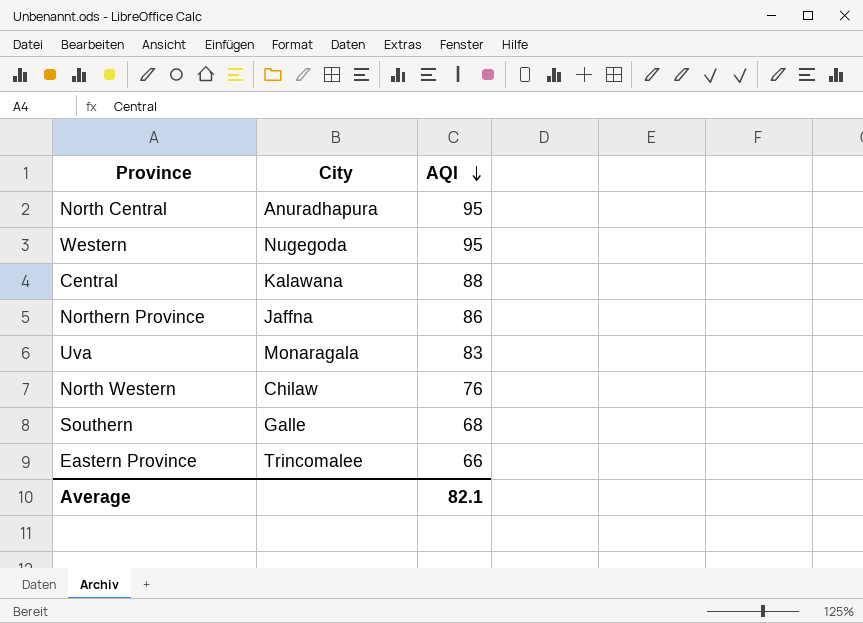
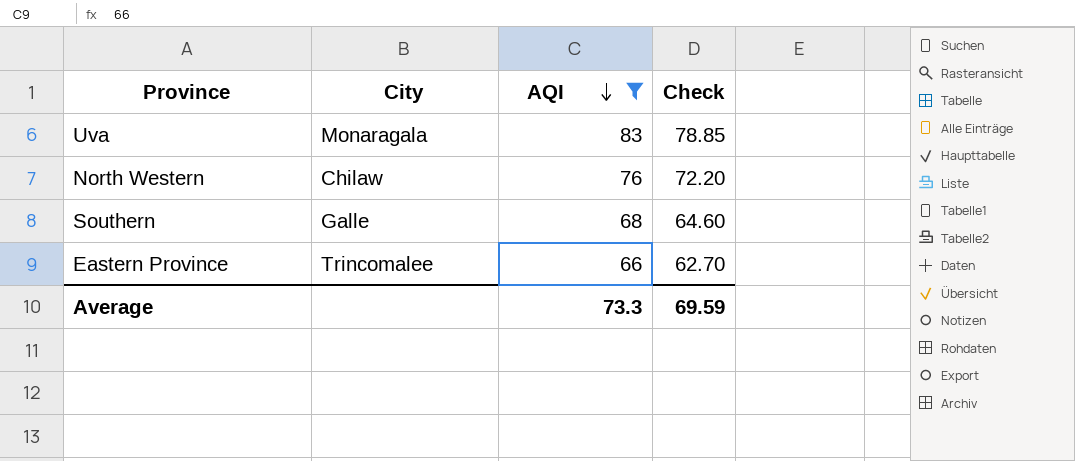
filter: none -> AQI <= 83
column Check | formula: none -> [AQI] * 0.95
Average | AQI: 82.1 -> 73.3

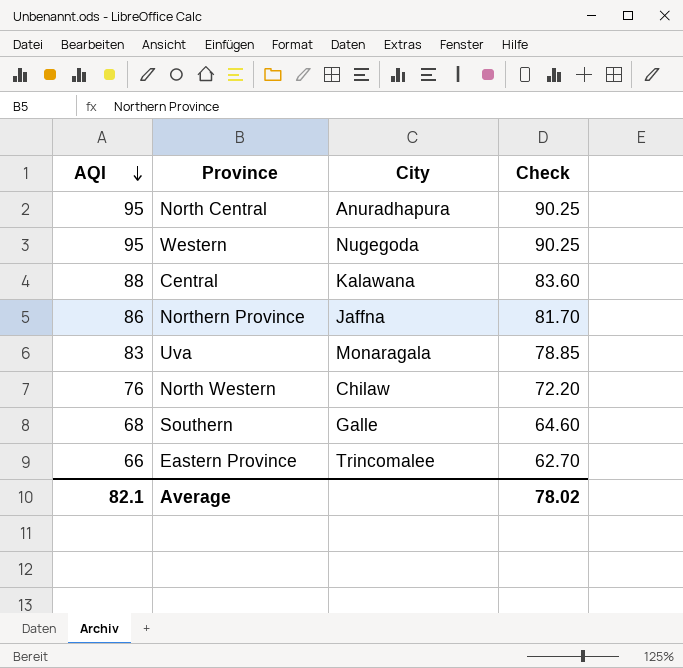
filter: AQI <= 83 -> none
column AQI | position: 3 -> 1
Average | AQI: 73.3 -> 82.1
Average | Check: 69.59 -> 78.02

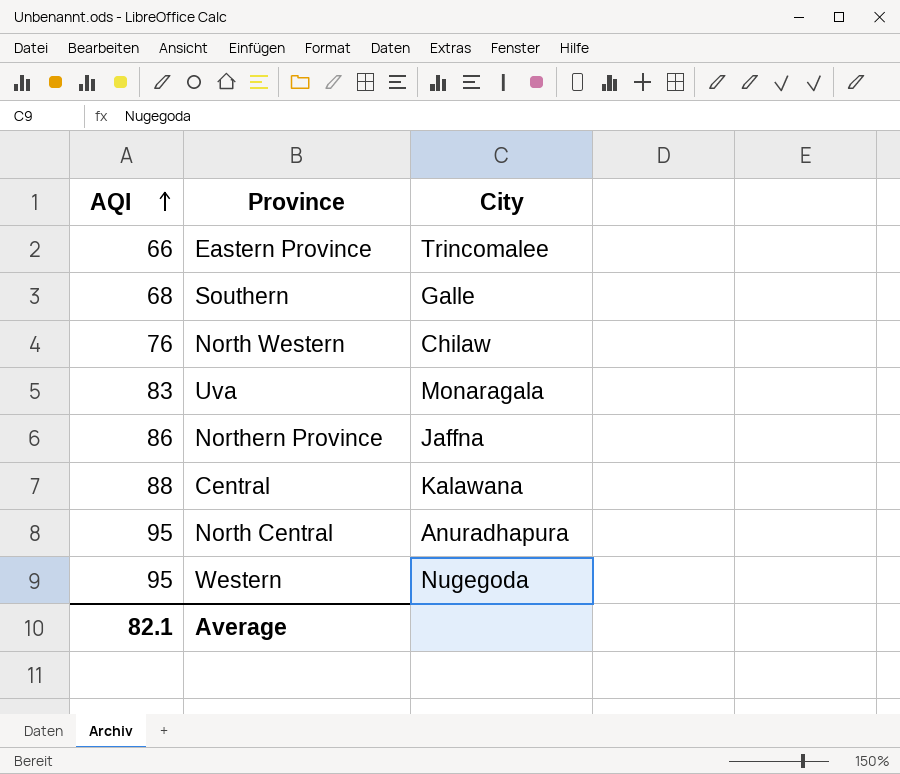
row order: AQI descending -> AQI ascending
column Check | formula: [AQI] * 0.95 -> none

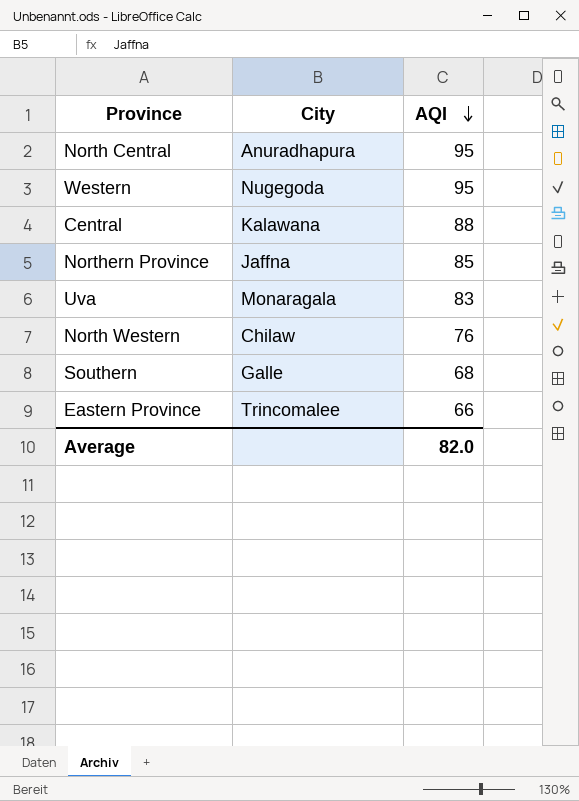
row order: AQI ascending -> AQI descending
column AQI | position: 1 -> 3
Northern Province | AQI: 86 -> 85
Average | AQI: 82.1 -> 82.0

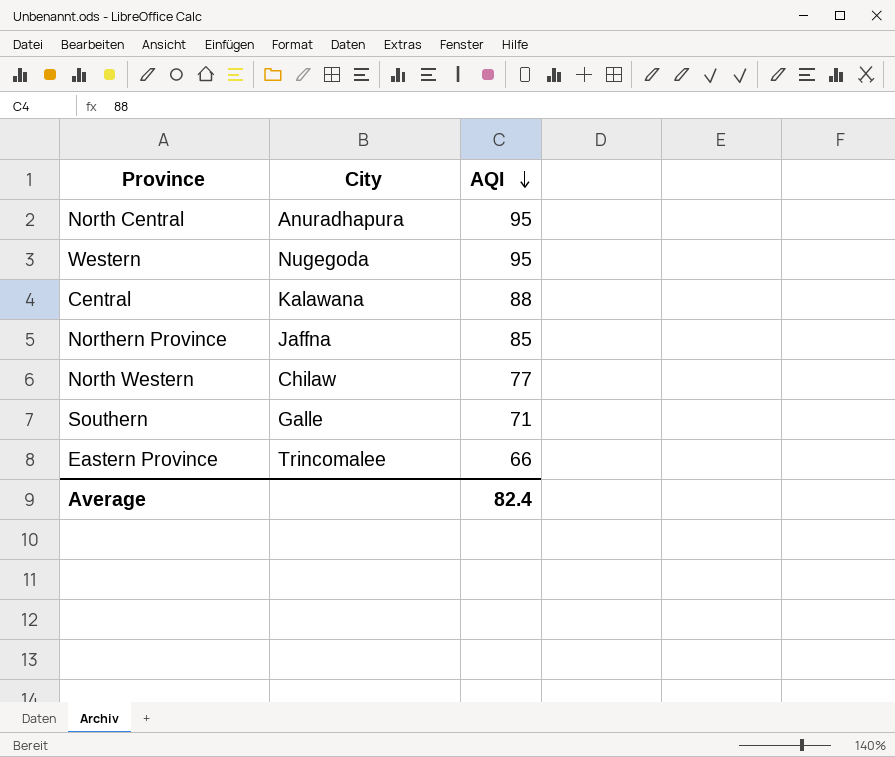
row Uva: Monaragala | 83 -> none
North Western | AQI: 76 -> 77
Southern | AQI: 68 -> 71
Average | AQI: 82.0 -> 82.4

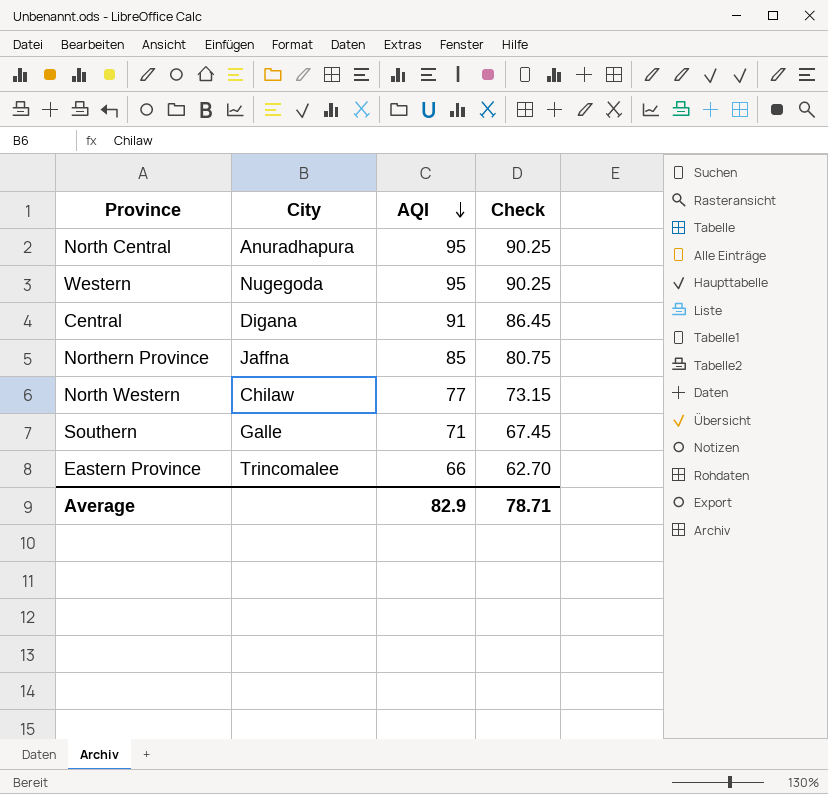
column Check | formula: none -> [AQI] * 0.95
Central | City: Kalawana -> Digana
Central | AQI: 88 -> 91
Average | AQI: 82.4 -> 82.9

